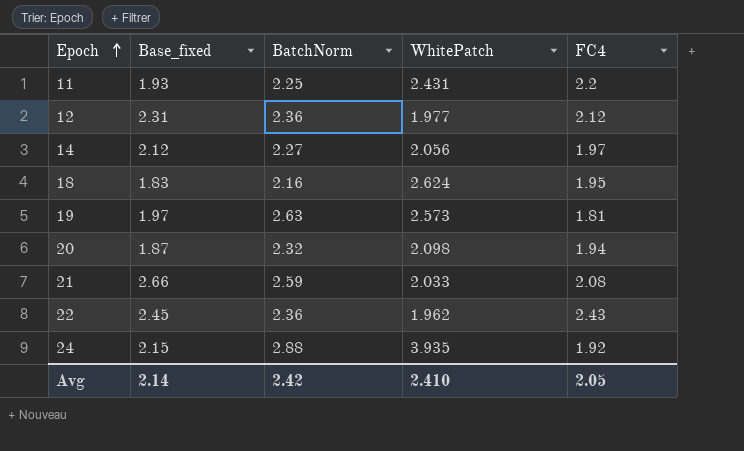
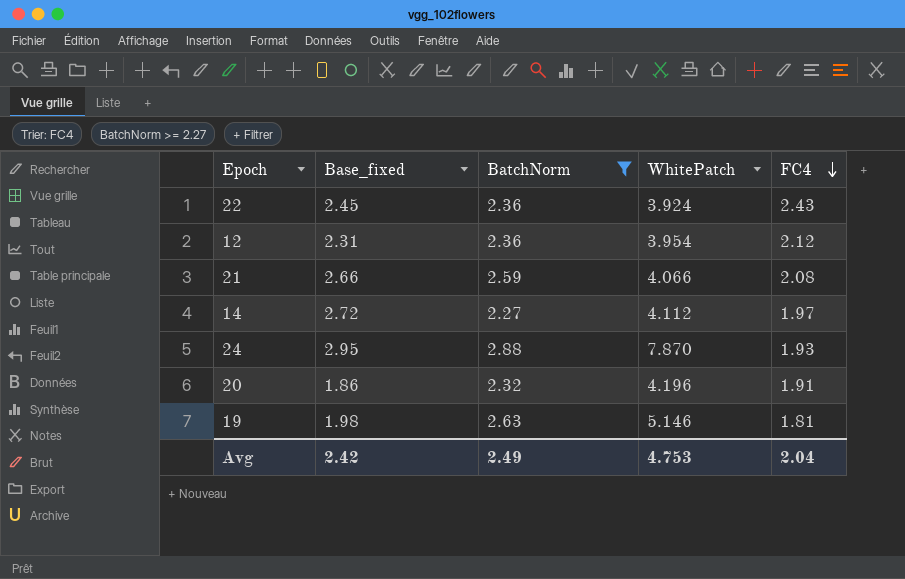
filter: none -> BatchNorm >= 2.27
row order: Epoch ascending -> FC4 descending
22 | WhitePatch: 1.962 -> 3.924
12 | WhitePatch: 1.977 -> 3.954
21 | WhitePatch: 2.033 -> 4.066
14 | Base_fixed: 2.12 -> 2.72
14 | WhitePatch: 2.056 -> 4.112
24 | Base_fixed: 2.15 -> 2.95
24 | WhitePatch: 3.935 -> 7.870
24 | FC4: 1.92 -> 1.93
20 | Base_fixed: 1.87 -> 1.86
20 | WhitePatch: 2.098 -> 4.196
20 | FC4: 1.94 -> 1.91
19 | Base_fixed: 1.97 -> 1.98
19 | WhitePatch: 2.573 -> 5.146
Avg | Base_fixed: 2.14 -> 2.42
Avg | BatchNorm: 2.42 -> 2.49
Avg | WhitePatch: 2.410 -> 4.753
Avg | FC4: 2.05 -> 2.04

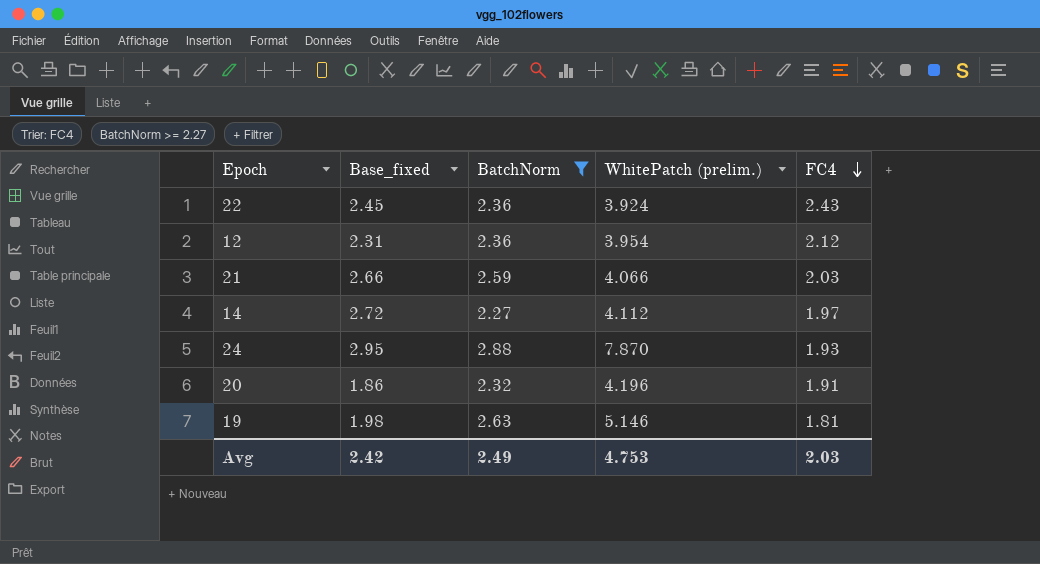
column name: WhitePatch -> WhitePatch (prelim.)
21 | FC4: 2.08 -> 2.03
Avg | FC4: 2.04 -> 2.03

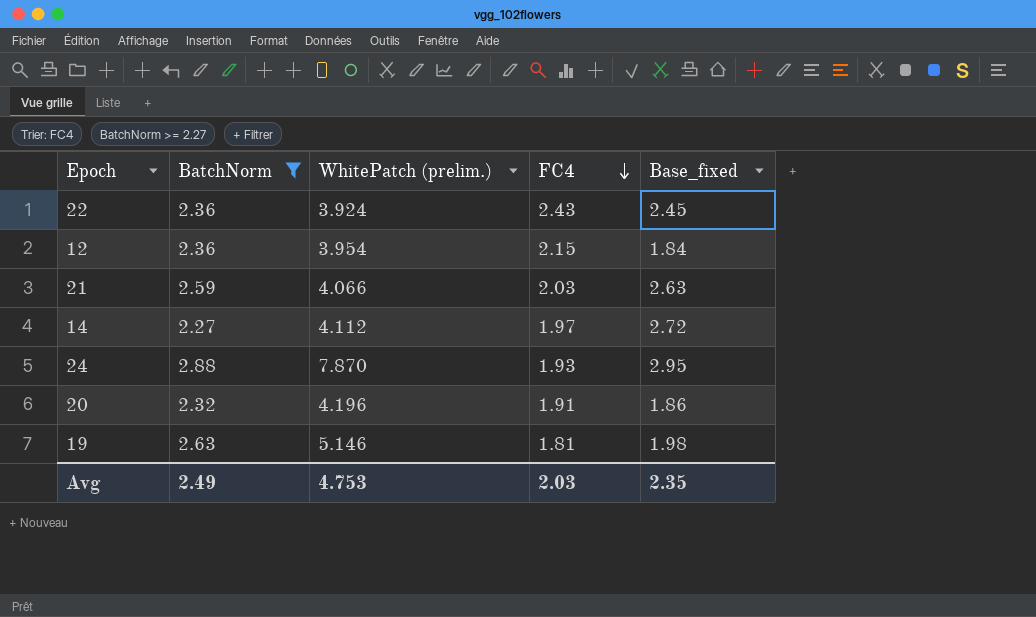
column Base_fixed | position: 2 -> 5
12 | FC4: 2.12 -> 2.15
12 | Base_fixed: 2.31 -> 1.84
21 | Base_fixed: 2.66 -> 2.63
Avg | Base_fixed: 2.42 -> 2.35

